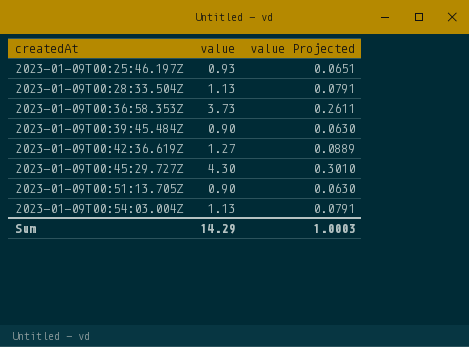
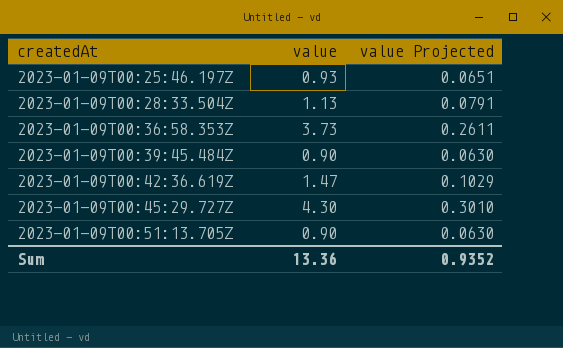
row 2023-01-09T00:54:03.004Z: 1.13 | 0.0791 -> none
2023-01-09T00:42:36.619Z | value: 1.27 -> 1.47
2023-01-09T00:42:36.619Z | value Projected: 0.0889 -> 0.1029
Sum | value: 14.29 -> 13.36
Sum | value Projected: 1.0003 -> 0.9352

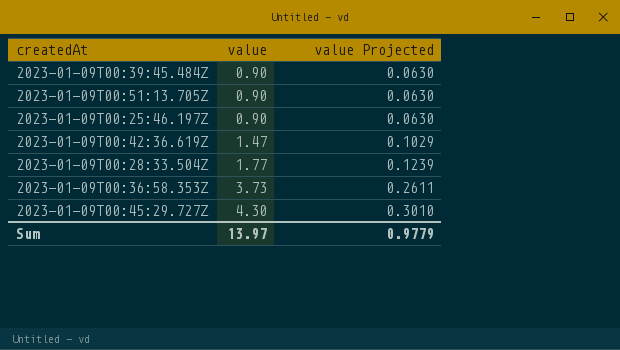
row order: createdAt ascending -> value ascending
2023-01-09T00:25:46.197Z | value: 0.93 -> 0.90
2023-01-09T00:25:46.197Z | value Projected: 0.0651 -> 0.0630
2023-01-09T00:28:33.504Z | value: 1.13 -> 1.77
2023-01-09T00:28:33.504Z | value Projected: 0.0791 -> 0.1239
Sum | value: 13.36 -> 13.97
Sum | value Projected: 0.9352 -> 0.9779

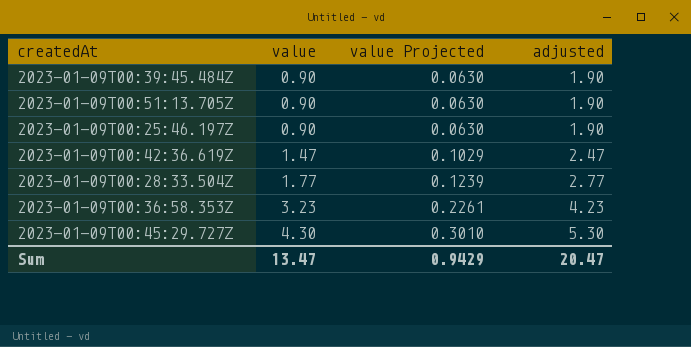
column adjusted | formula: none -> [value] + 1
2023-01-09T00:36:58.353Z | value: 3.73 -> 3.23
2023-01-09T00:36:58.353Z | value Projected: 0.2611 -> 0.2261
Sum | value: 13.97 -> 13.47
Sum | value Projected: 0.9779 -> 0.9429

